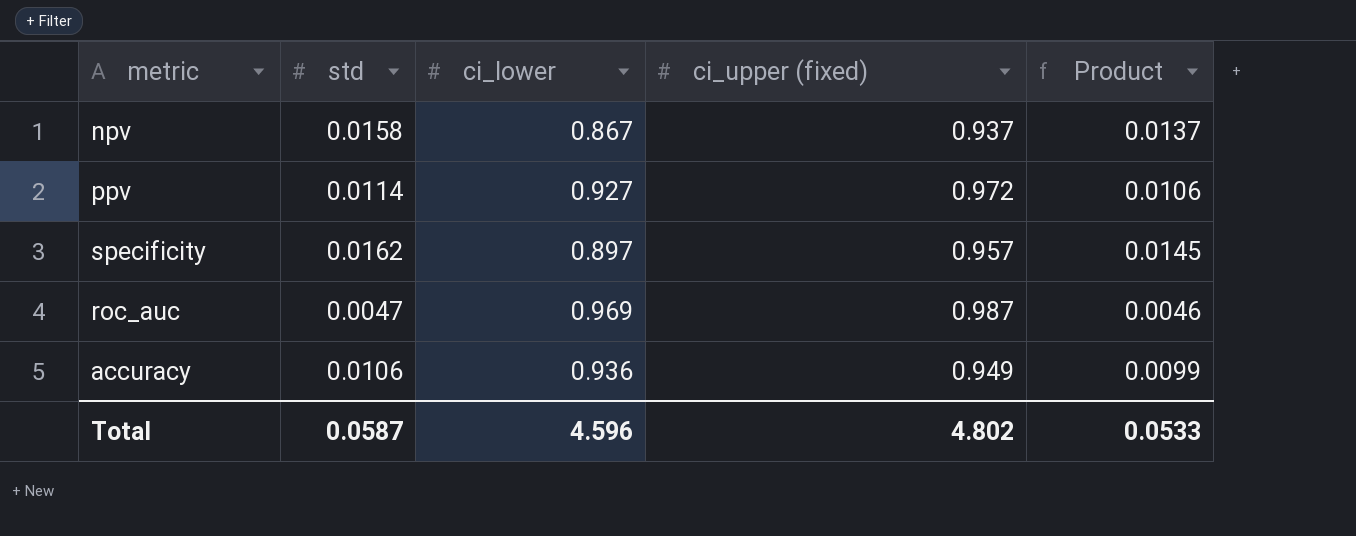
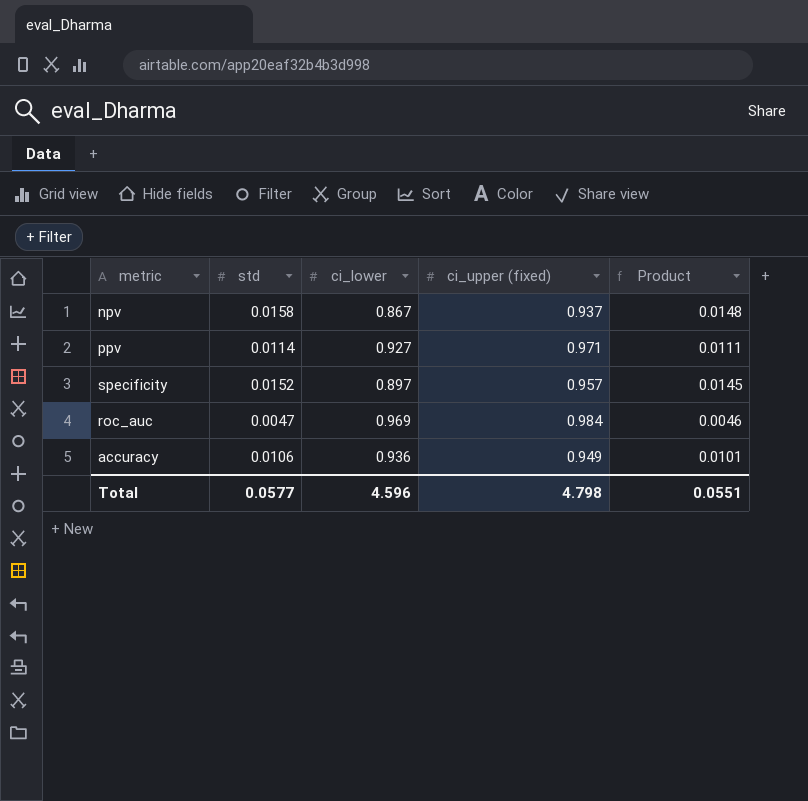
column Product | formula: [std] * [ci_lower] -> [std] * [ci_upper (fixed)]
ppv | ci_upper (fixed): 0.972 -> 0.971
specificity | std: 0.0162 -> 0.0152
roc_auc | ci_upper (fixed): 0.987 -> 0.984
Total | std: 0.0587 -> 0.0577
Total | ci_upper (fixed): 4.802 -> 4.798
Total | Product: 0.0533 -> 0.0551

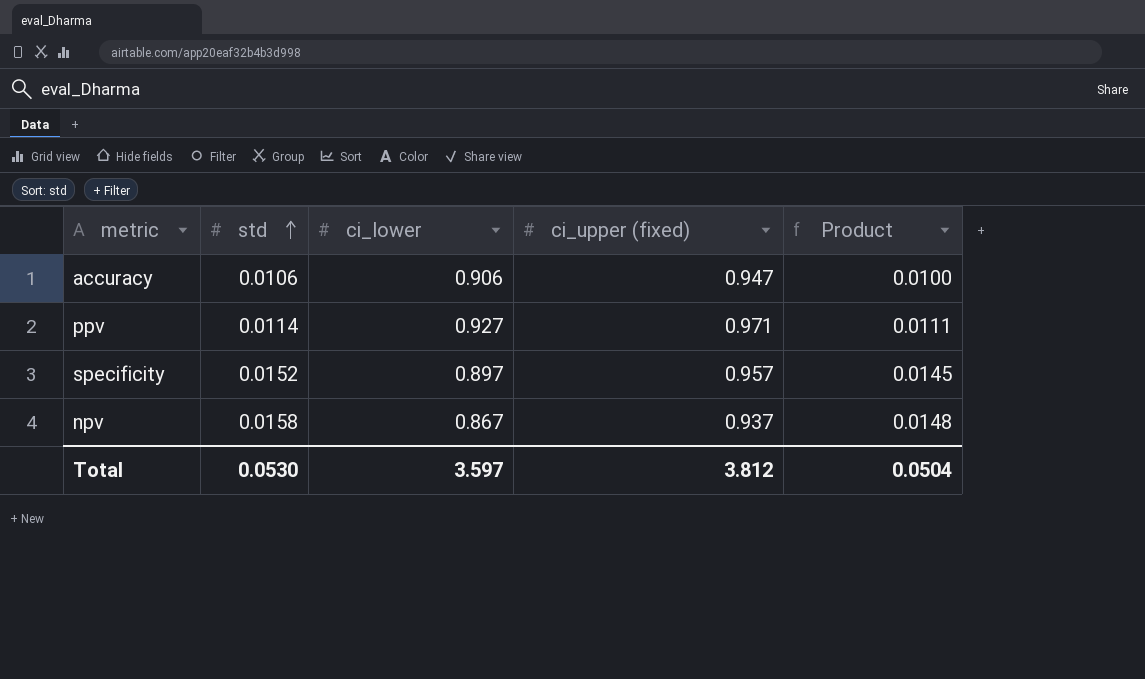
row order: none -> std ascending
row roc_auc: 0.0047 | 0.969 | 0.984 | 0.0046 -> none
accuracy | ci_lower: 0.936 -> 0.906
accuracy | ci_upper (fixed): 0.949 -> 0.947
accuracy | Product: 0.0101 -> 0.0100
Total | std: 0.0577 -> 0.0530
Total | ci_lower: 4.596 -> 3.597
Total | ci_upper (fixed): 4.798 -> 3.812
Total | Product: 0.0551 -> 0.0504

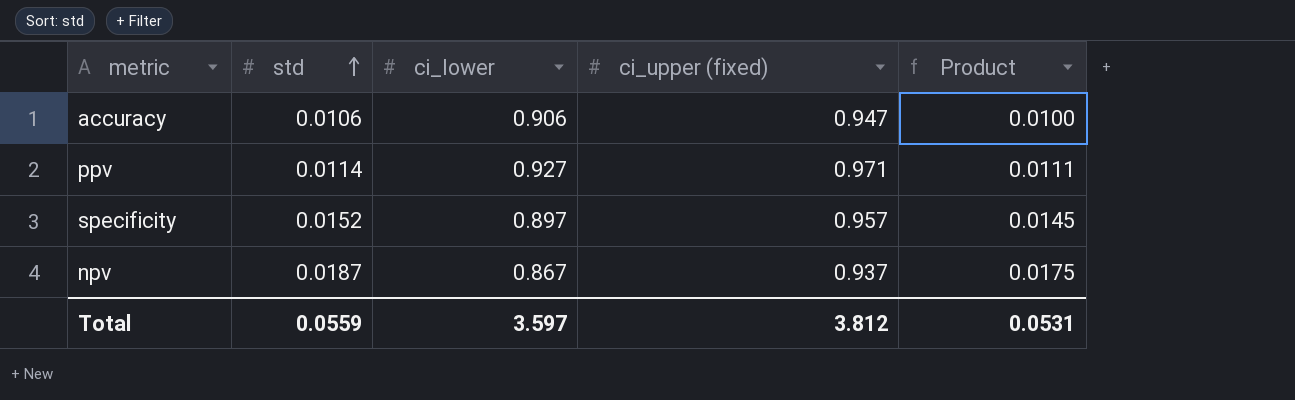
npv | std: 0.0158 -> 0.0187
npv | Product: 0.0148 -> 0.0175
Total | std: 0.0530 -> 0.0559
Total | Product: 0.0504 -> 0.0531

